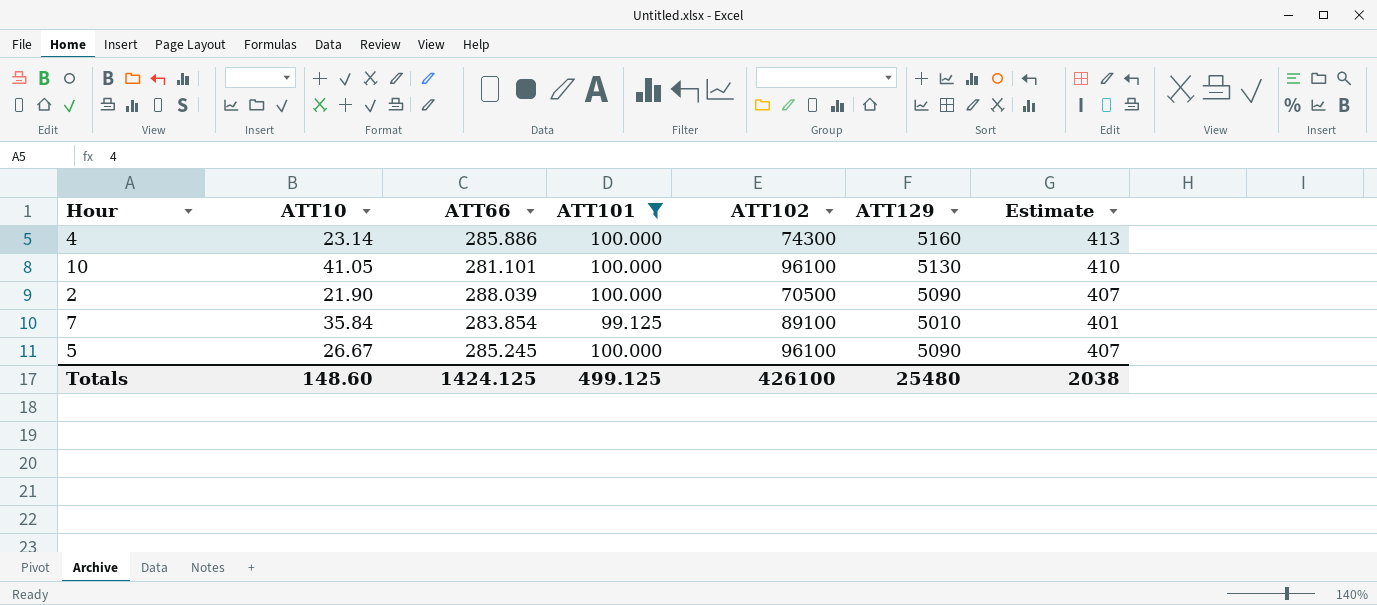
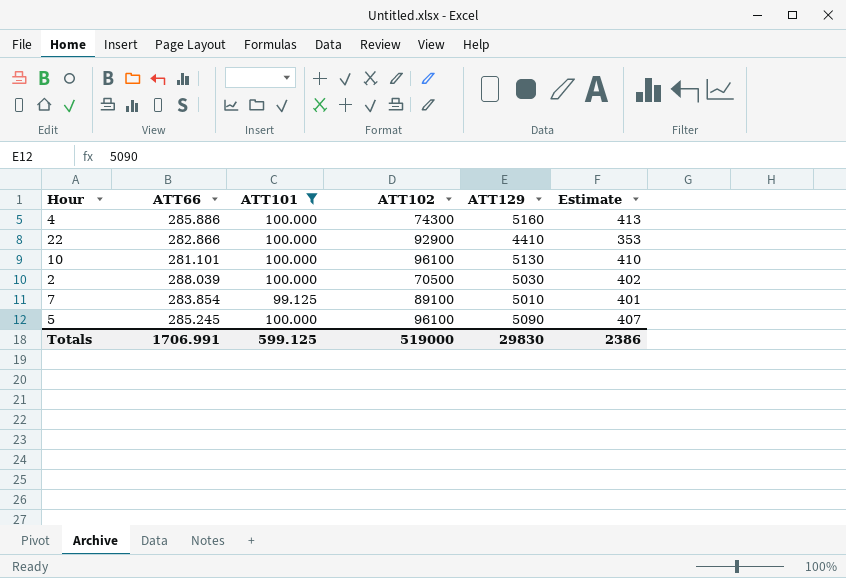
column ATT10 | position: 2 -> none
row 22: none -> 282.866 | 100.000 | 92900 | 4410 | 353
2 | ATT129: 5090 -> 5030
2 | Estimate: 407 -> 402
Totals | ATT66: 1424.125 -> 1706.991
Totals | ATT101: 499.125 -> 599.125
Totals | ATT102: 426100 -> 519000
Totals | ATT129: 25480 -> 29830
Totals | Estimate: 2038 -> 2386

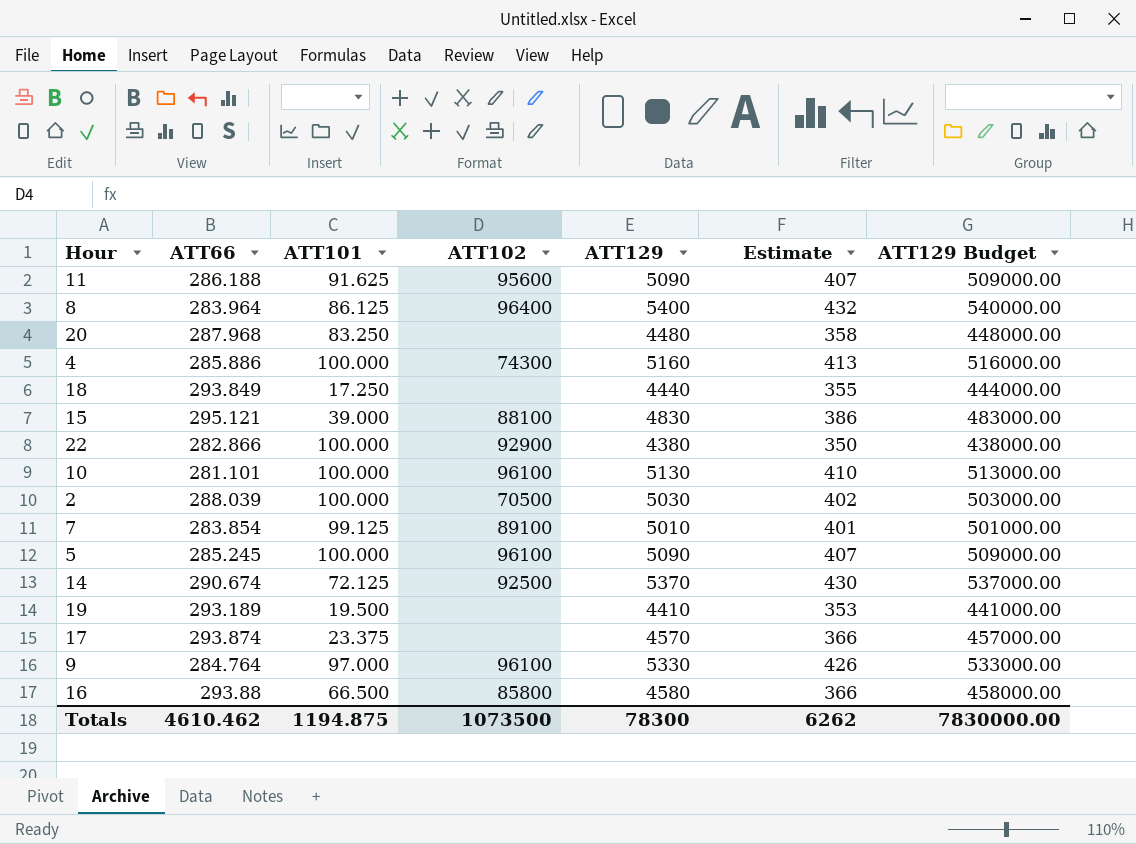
filter: ATT101 >= 99.125 -> none
column ATT129 Budget | formula: none -> [ATT129] * 100
22 | ATT129: 4410 -> 4380
22 | Estimate: 353 -> 350
Totals | ATT66: 1706.991 -> 4610.462
Totals | ATT101: 599.125 -> 1194.875
Totals | ATT102: 519000 -> 1073500
Totals | ATT129: 29830 -> 78300
Totals | Estimate: 2386 -> 6262

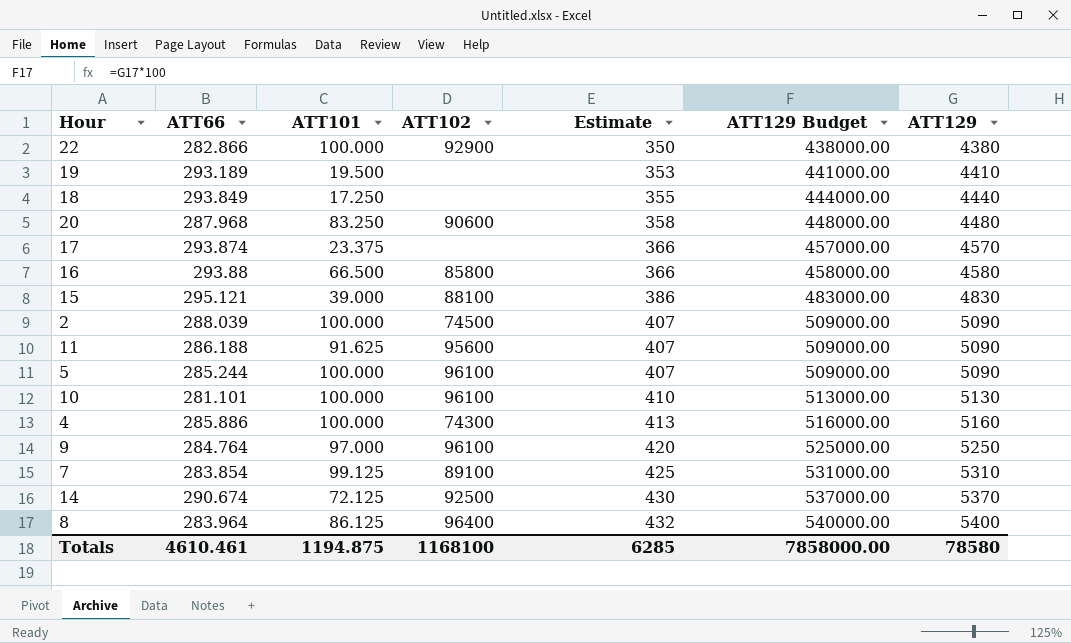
row order: none -> Estimate ascending
column ATT129 | position: 5 -> 7
20 | ATT102: none -> 90600
2 | ATT102: 70500 -> 74500
2 | Estimate: 402 -> 407
2 | ATT129 Budget: 503000.00 -> 509000.00
2 | ATT129: 5030 -> 5090
5 | ATT66: 285.245 -> 285.244
9 | Estimate: 426 -> 420
9 | ATT129 Budget: 533000.00 -> 525000.00
9 | ATT129: 5330 -> 5250
7 | Estimate: 401 -> 425
7 | ATT129 Budget: 501000.00 -> 531000.00
7 | ATT129: 5010 -> 5310
Totals | ATT66: 4610.462 -> 4610.461
Totals | ATT102: 1073500 -> 1168100
Totals | Estimate: 6262 -> 6285
Totals | ATT129 Budget: 7830000.00 -> 7858000.00
Totals | ATT129: 78300 -> 78580

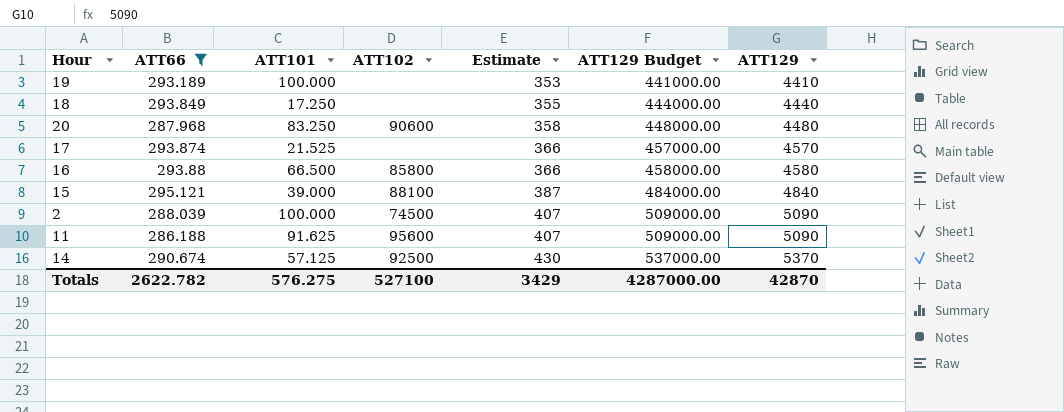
filter: none -> ATT66 >= 286.188
19 | ATT101: 19.500 -> 100.000
17 | ATT101: 23.375 -> 21.525
15 | Estimate: 386 -> 387
15 | ATT129 Budget: 483000.00 -> 484000.00
15 | ATT129: 4830 -> 4840
14 | ATT101: 72.125 -> 57.125
Totals | ATT66: 4610.461 -> 2622.782
Totals | ATT101: 1194.875 -> 576.275
Totals | ATT102: 1168100 -> 527100
Totals | Estimate: 6285 -> 3429
Totals | ATT129 Budget: 7858000.00 -> 4287000.00
Totals | ATT129: 78580 -> 42870

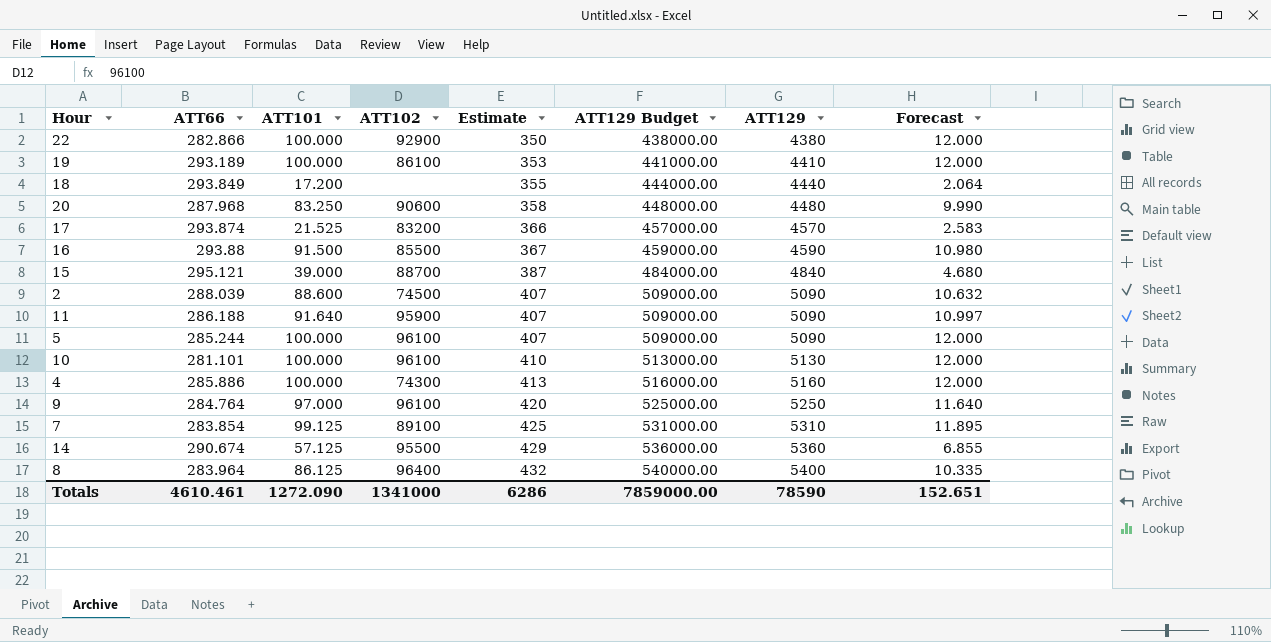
filter: ATT66 >= 286.188 -> none
column Forecast | formula: none -> [ATT101] * 0.12
19 | ATT102: none -> 86100
18 | ATT101: 17.250 -> 17.200
17 | ATT102: none -> 83200
16 | ATT101: 66.500 -> 91.500
16 | ATT102: 85800 -> 85500
16 | Estimate: 366 -> 367
16 | ATT129 Budget: 458000.00 -> 459000.00
16 | ATT129: 4580 -> 4590
15 | ATT102: 88100 -> 88700
2 | ATT101: 100.000 -> 88.600
11 | ATT101: 91.625 -> 91.640
11 | ATT102: 95600 -> 95900
14 | ATT102: 92500 -> 95500
14 | Estimate: 430 -> 429
14 | ATT129 Budget: 537000.00 -> 536000.00
14 | ATT129: 5370 -> 5360
Totals | ATT66: 2622.782 -> 4610.461
Totals | ATT101: 576.275 -> 1272.090
Totals | ATT102: 527100 -> 1341000
Totals | Estimate: 3429 -> 6286
Totals | ATT129 Budget: 4287000.00 -> 7859000.00
Totals | ATT129: 42870 -> 78590

